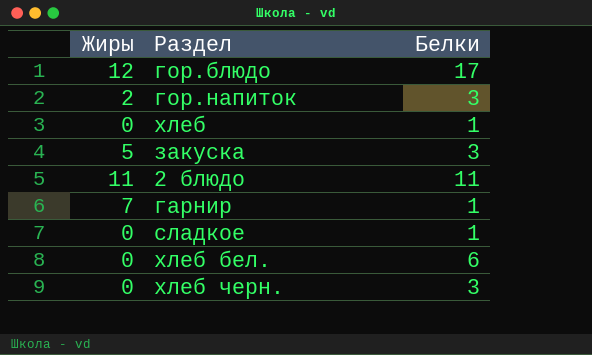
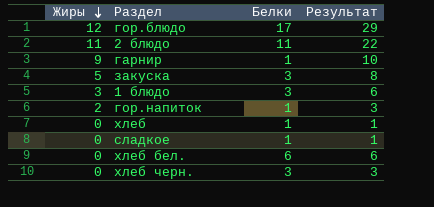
row order: none -> Жиры descending
column Результат | formula: none -> [Жиры] + [Белки]
гарнир | Жиры: 7 -> 9
row 1 блюдо: none -> 3 | 3 | 6
гор.напиток | Белки: 3 -> 1

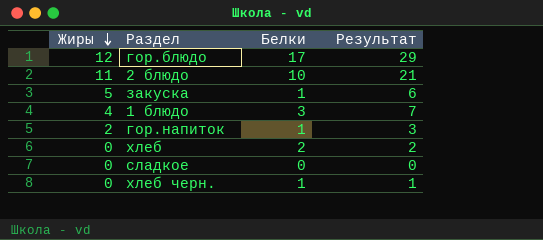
row гарнир: 9 | 1 | 10 -> none
row хлеб бел.: 0 | 6 | 6 -> none
2 блюдо | Белки: 11 -> 10
2 блюдо | Результат: 22 -> 21
закуска | Белки: 3 -> 1
закуска | Результат: 8 -> 6
1 блюдо | Жиры: 3 -> 4
1 блюдо | Результат: 6 -> 7
хлеб | Белки: 1 -> 2
хлеб | Результат: 1 -> 2
сладкое | Белки: 1 -> 0
сладкое | Результат: 1 -> 0
хлеб черн. | Белки: 3 -> 1
хлеб черн. | Результат: 3 -> 1

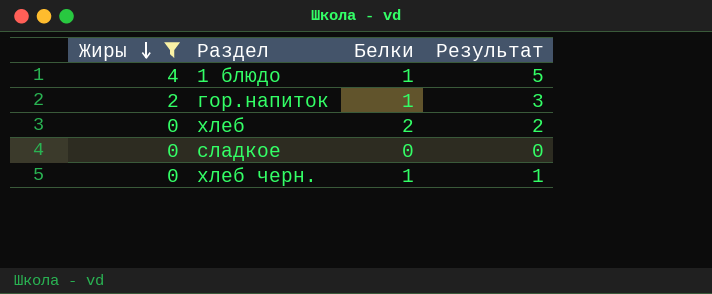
filter: none -> Жиры <= 4
1 блюдо | Белки: 3 -> 1
1 блюдо | Результат: 7 -> 5

